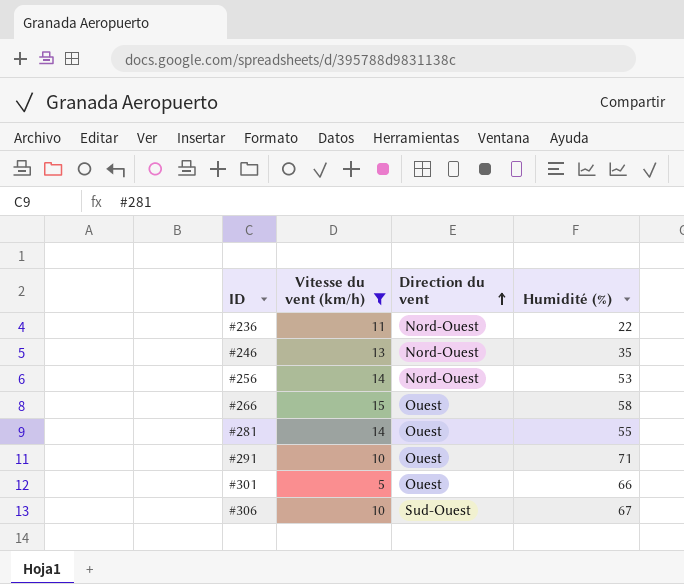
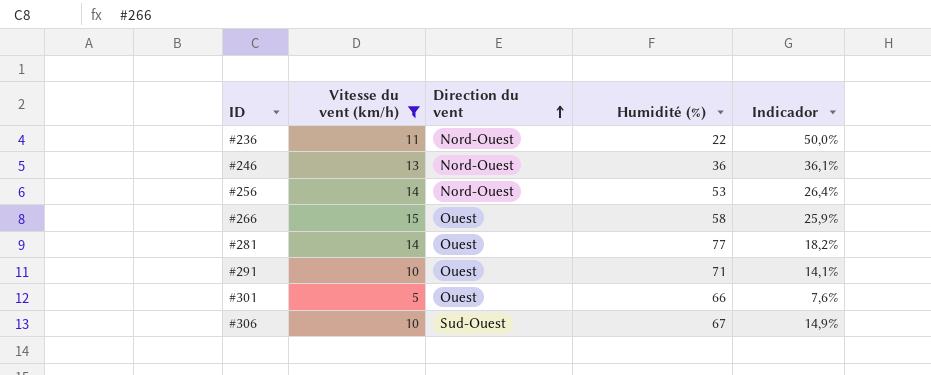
column Indicador | formula: none -> [Vitesse du vent (km/h)] / [Humidité (%)]
#246 | Humidité (%): 35 -> 36
#281 | Humidité (%): 55 -> 77

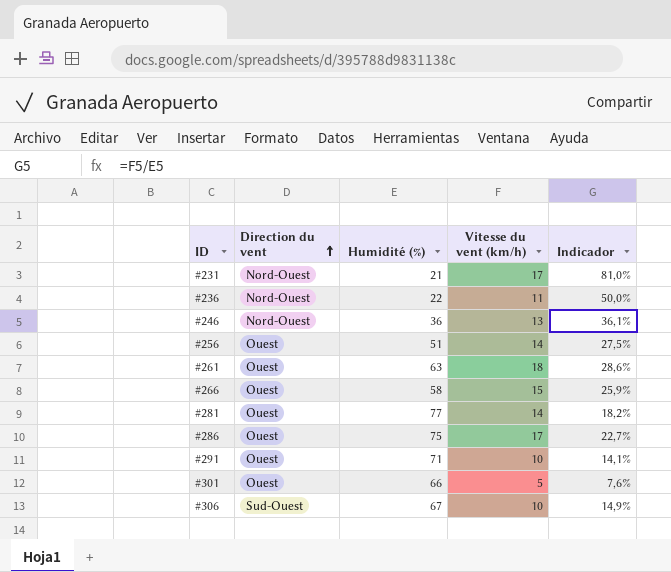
filter: Vitesse du vent (km/h) <= 15 -> none
column Vitesse du vent (km/h) | position: 2 -> 4
#256 | Direction du vent: Nord-Ouest -> Ouest
#256 | Humidité (%): 53 -> 51
#256 | Indicador: 26,4% -> 27,5%

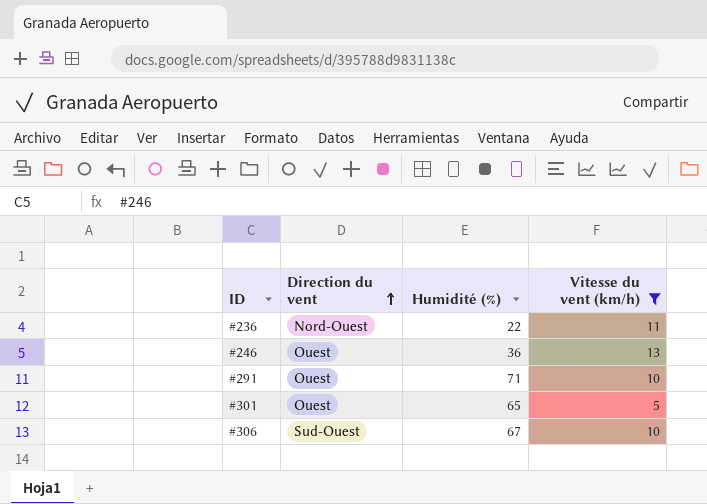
filter: none -> Vitesse du vent (km/h) <= 13
column Indicador | formula: [Vitesse du vent (km/h)] / [Humidité (%)] -> none
#246 | Direction du vent: Nord-Ouest -> Ouest
#301 | Humidité (%): 66 -> 65

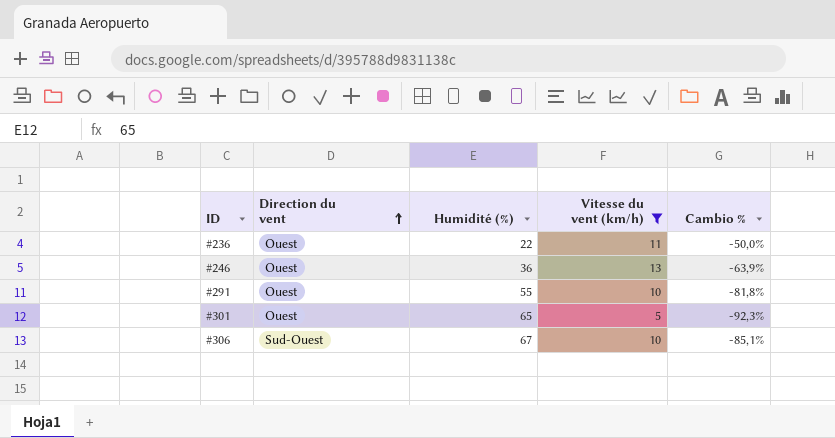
column Cambio % | formula: none -> ([Vitesse du vent (km/h)] - [Humidité (%)]) / [Humidité (%)]
#236 | Direction du vent: Nord-Ouest -> Ouest
#291 | Humidité (%): 71 -> 55

